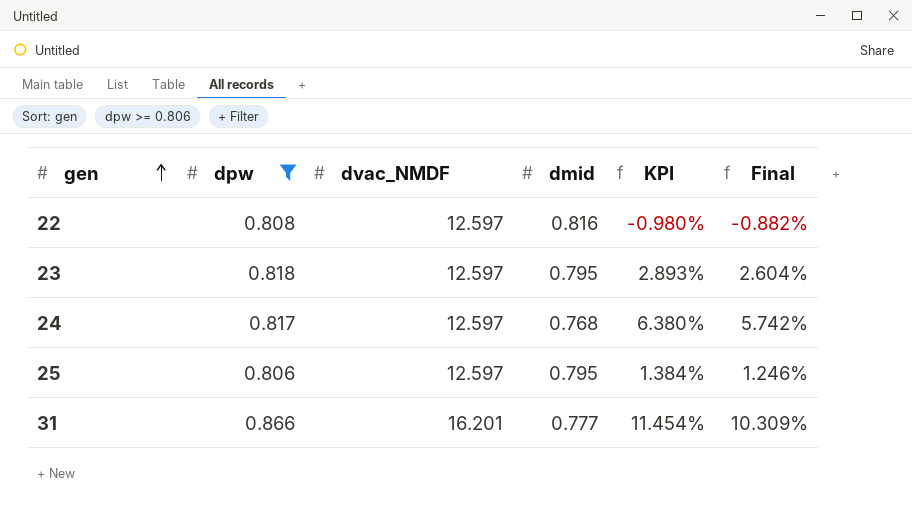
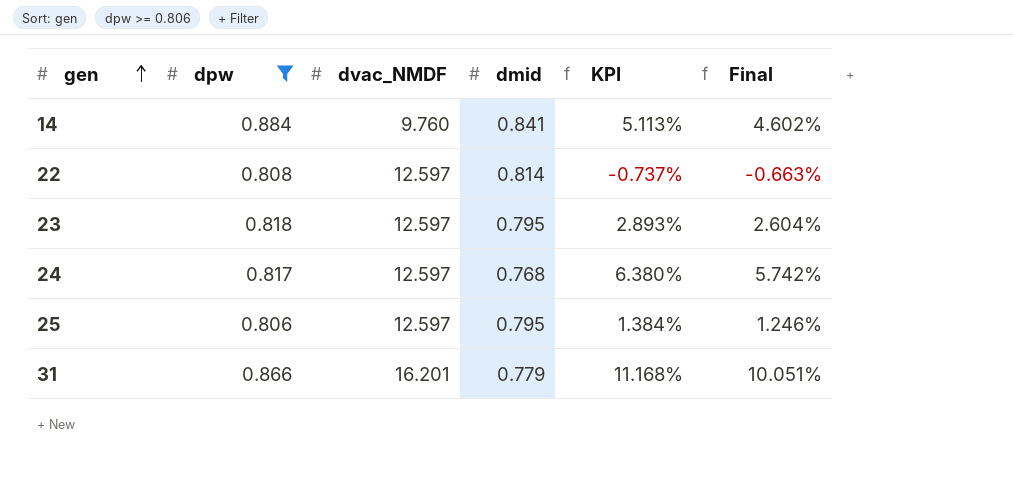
row 14: none -> 0.884 | 9.760 | 0.841 | 5.113% | 4.602%
22 | dmid: 0.816 -> 0.814
22 | KPI: -0.980% -> -0.737%
22 | Final: -0.882% -> -0.663%
31 | dmid: 0.777 -> 0.779
31 | KPI: 11.454% -> 11.168%
31 | Final: 10.309% -> 10.051%

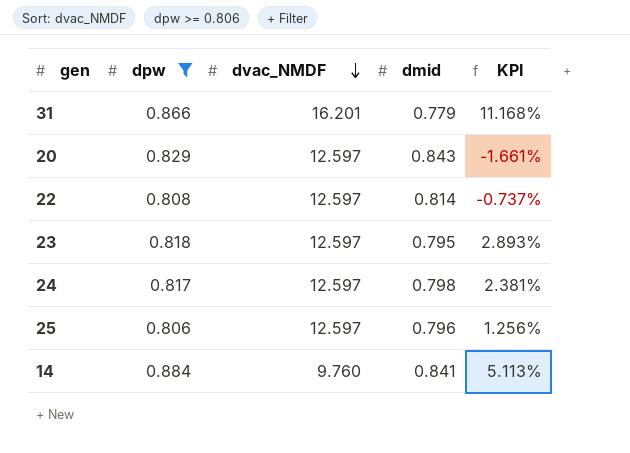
row order: gen ascending -> dvac_NMDF descending
column Final | formula: [KPI] * 0.9 -> none
row 20: none -> 0.829 | 12.597 | 0.843 | -1.661%
24 | dmid: 0.768 -> 0.798
24 | KPI: 6.380% -> 2.381%
25 | dmid: 0.795 -> 0.796
25 | KPI: 1.384% -> 1.256%

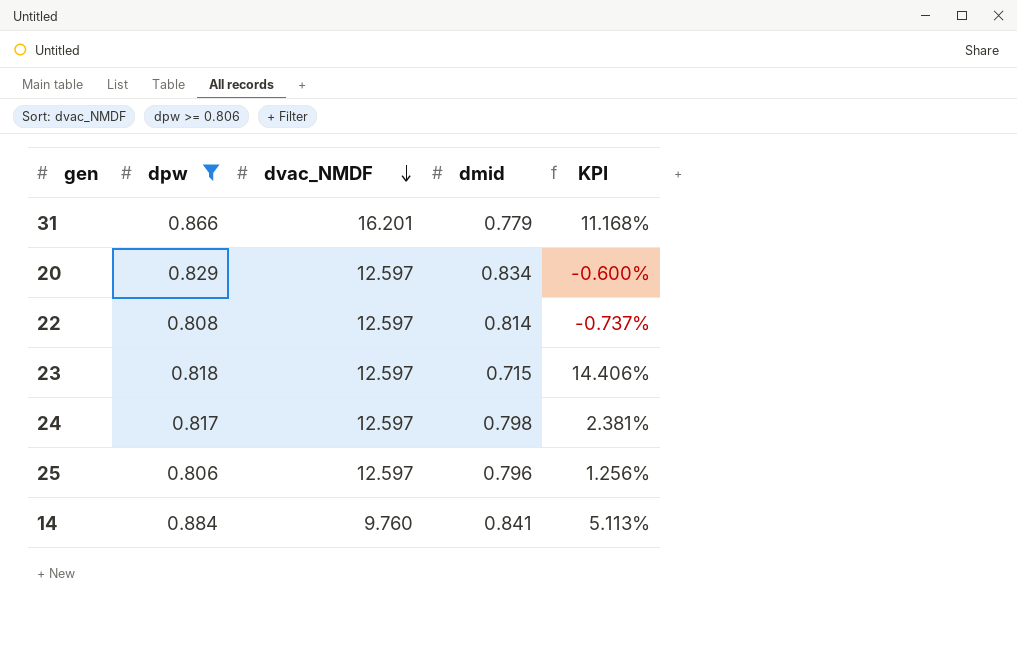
20 | dmid: 0.843 -> 0.834
20 | KPI: -1.661% -> -0.600%
23 | dmid: 0.795 -> 0.715
23 | KPI: 2.893% -> 14.406%

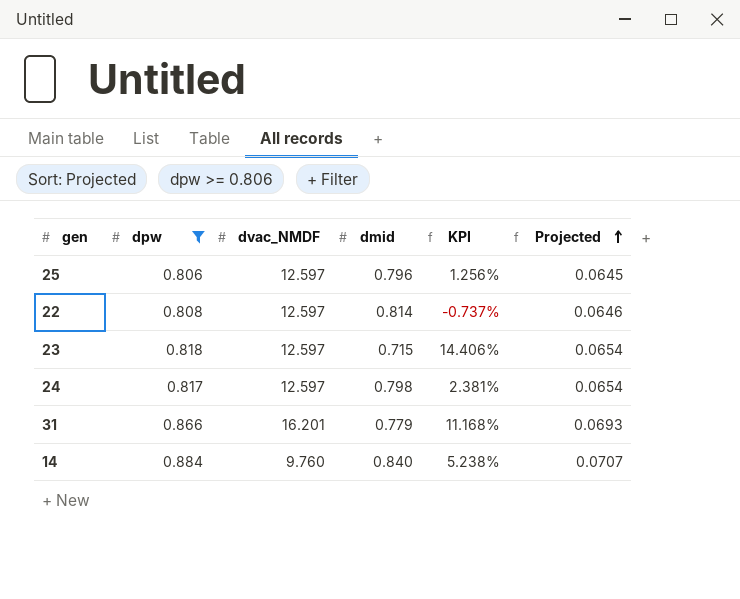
row order: dvac_NMDF descending -> Projected ascending
column Projected | formula: none -> [dpw] * 0.08
row 20: 0.829 | 12.597 | 0.834 | -0.600% -> none
14 | dmid: 0.841 -> 0.840
14 | KPI: 5.113% -> 5.238%

